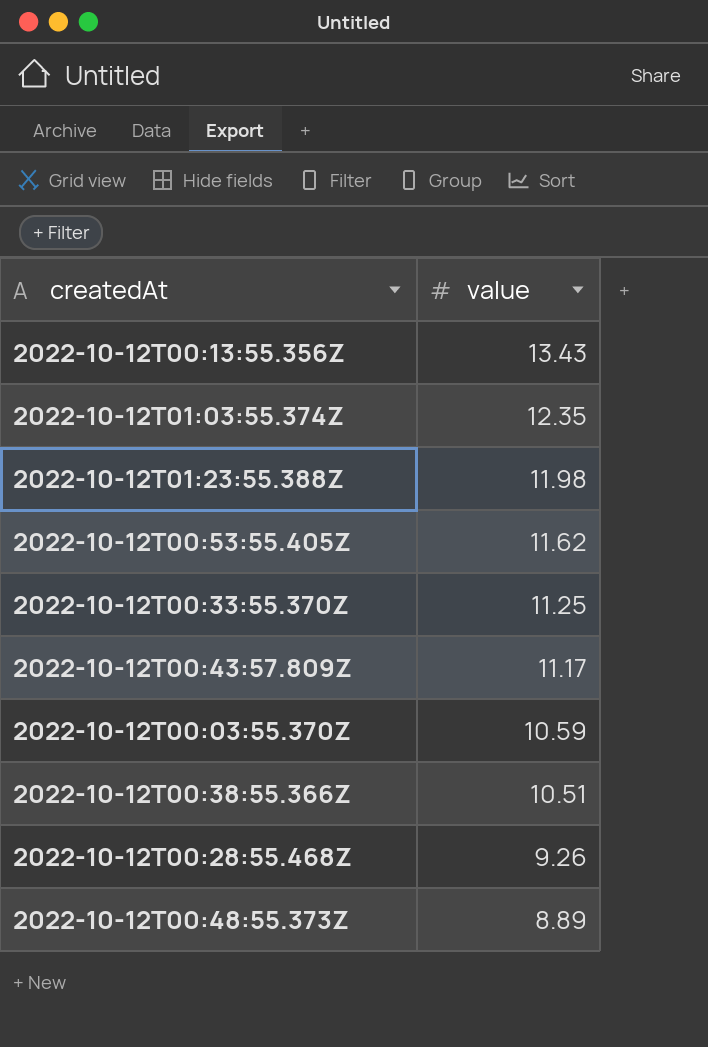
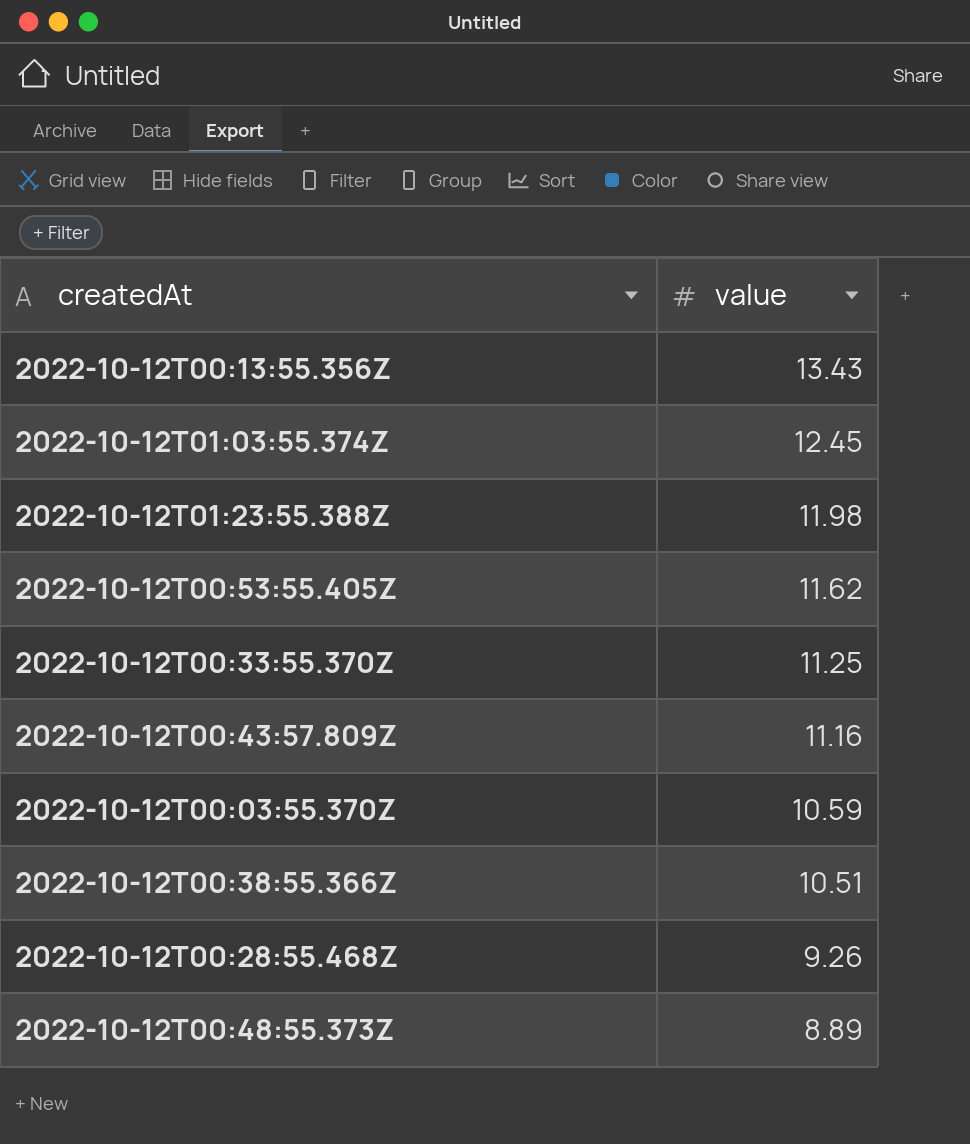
2022-10-12T01:03:55.374Z | value: 12.35 -> 12.45
2022-10-12T00:43:57.809Z | value: 11.17 -> 11.16

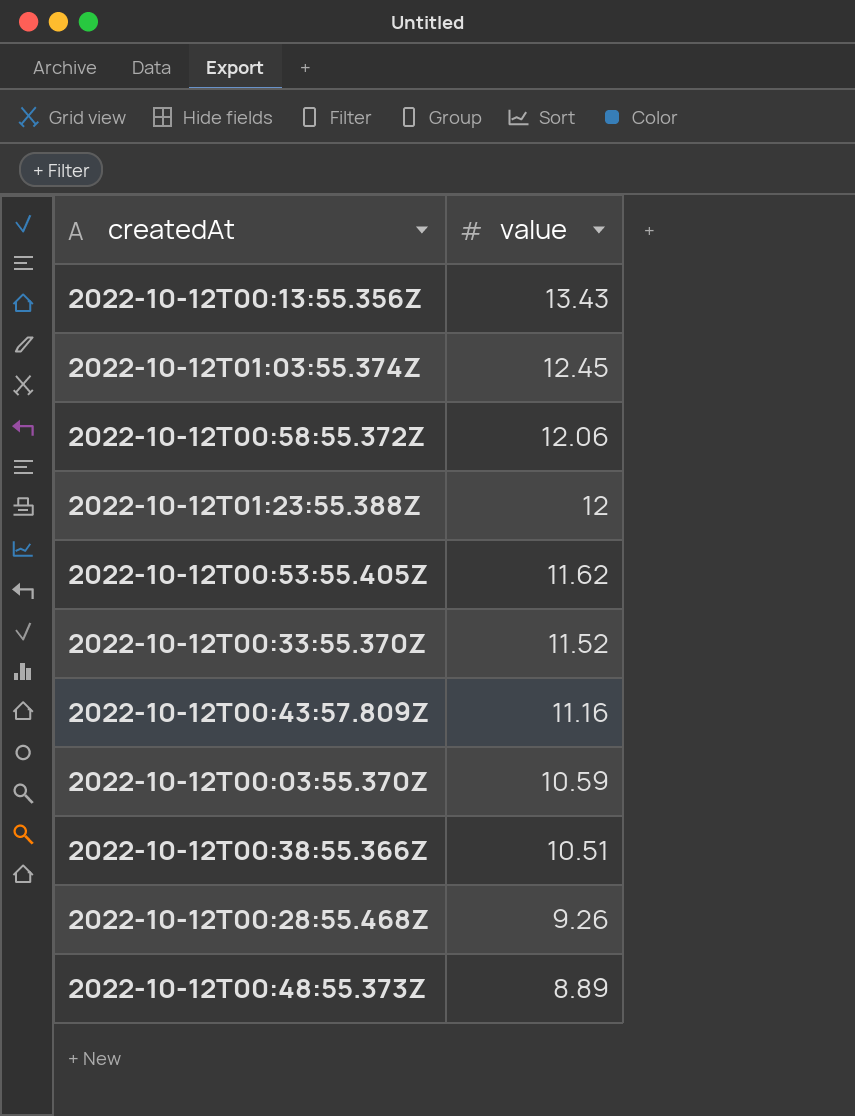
row 2022-10-12T00:58:55.372Z: none -> 12.06
2022-10-12T01:23:55.388Z | value: 11.98 -> 12
2022-10-12T00:33:55.370Z | value: 11.25 -> 11.52

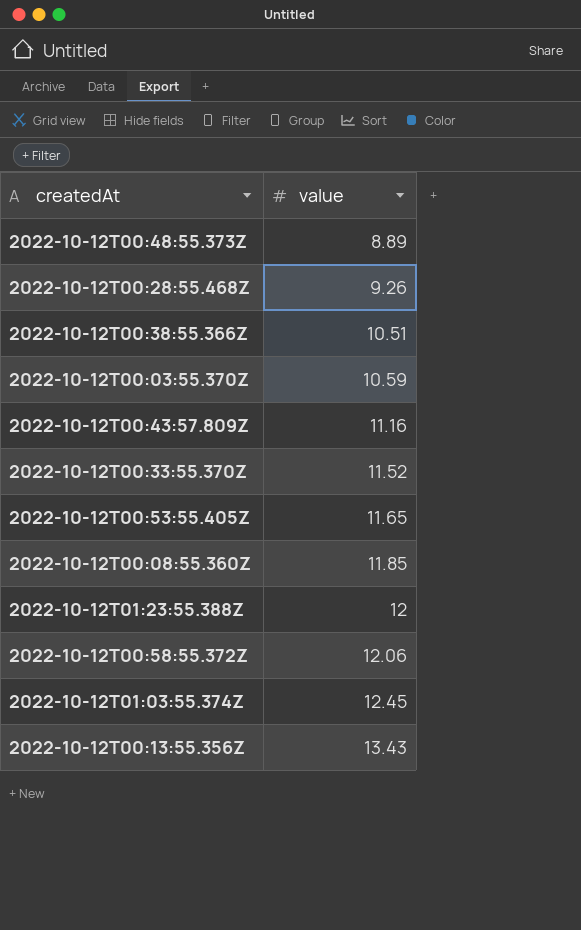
row order: value descending -> value ascending
2022-10-12T00:53:55.405Z | value: 11.62 -> 11.65
row 2022-10-12T00:08:55.360Z: none -> 11.85

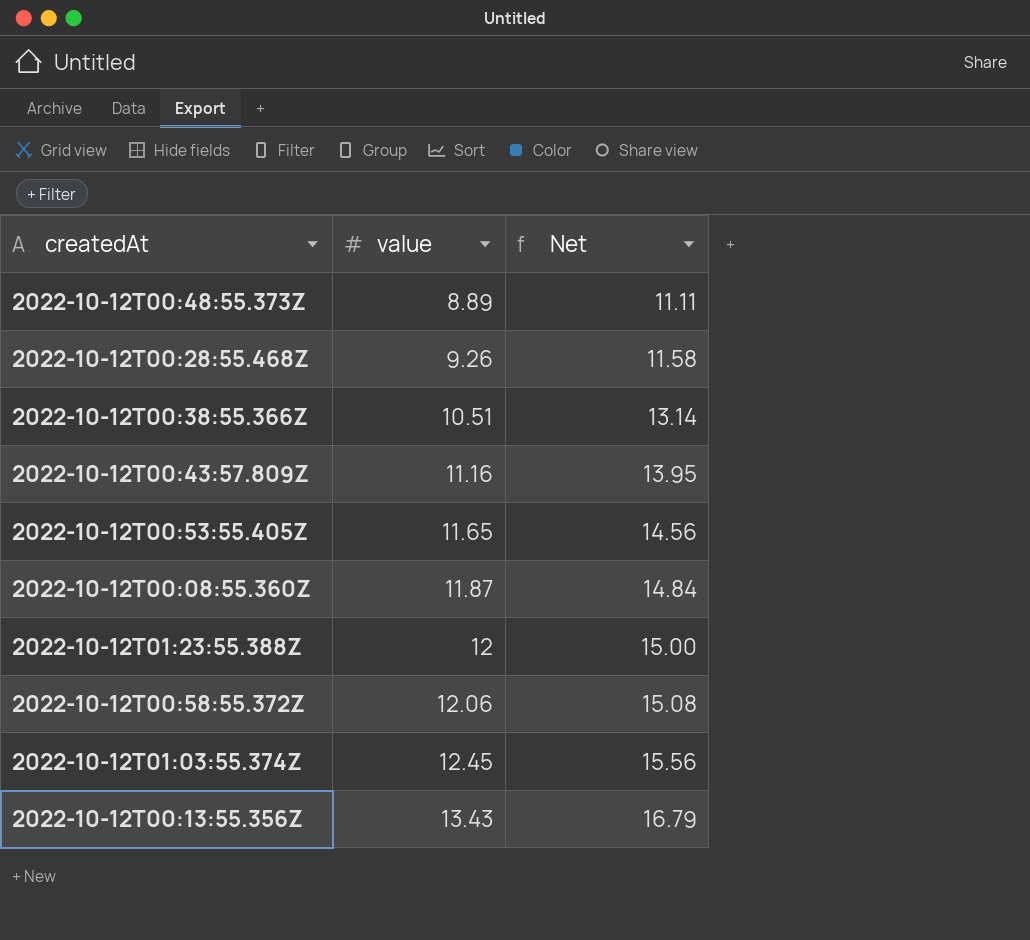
column Net | formula: none -> [value] * 1.25
row 2022-10-12T00:03:55.370Z: 10.59 -> none
row 2022-10-12T00:33:55.370Z: 11.52 -> none
2022-10-12T00:08:55.360Z | value: 11.85 -> 11.87

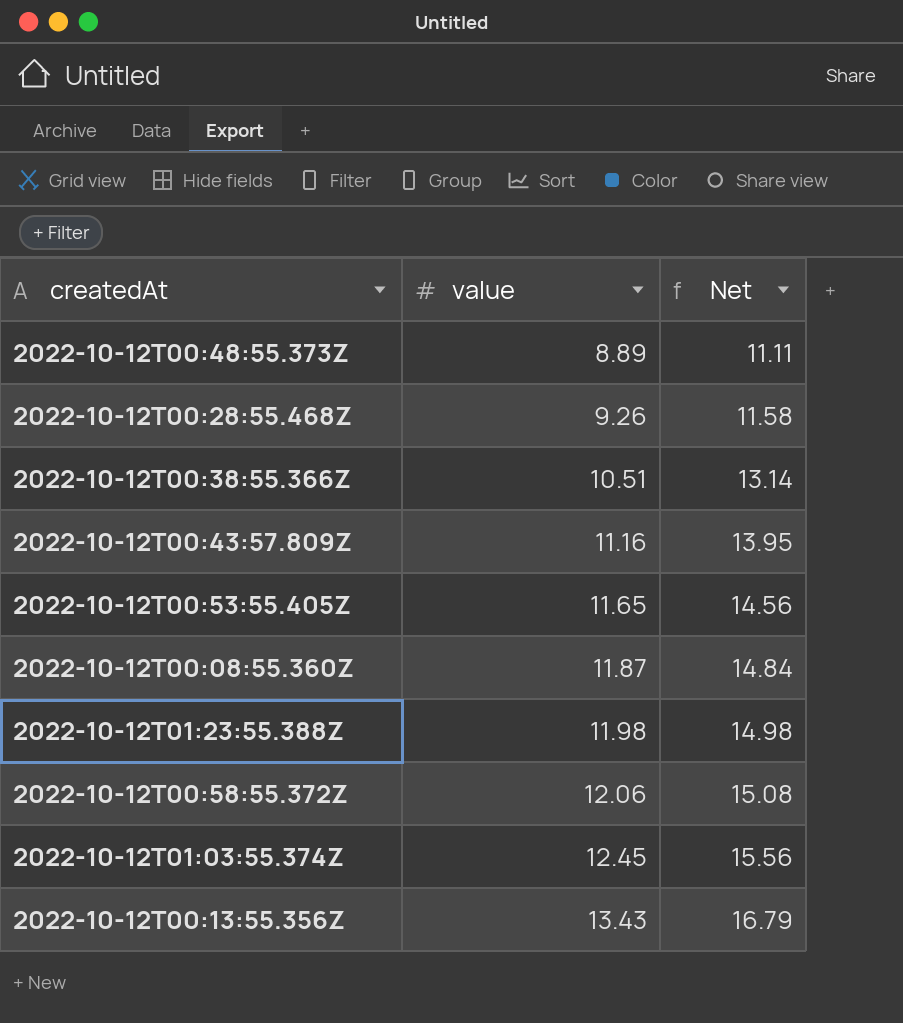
2022-10-12T01:23:55.388Z | value: 12 -> 11.98
2022-10-12T01:23:55.388Z | Net: 15.00 -> 14.98

